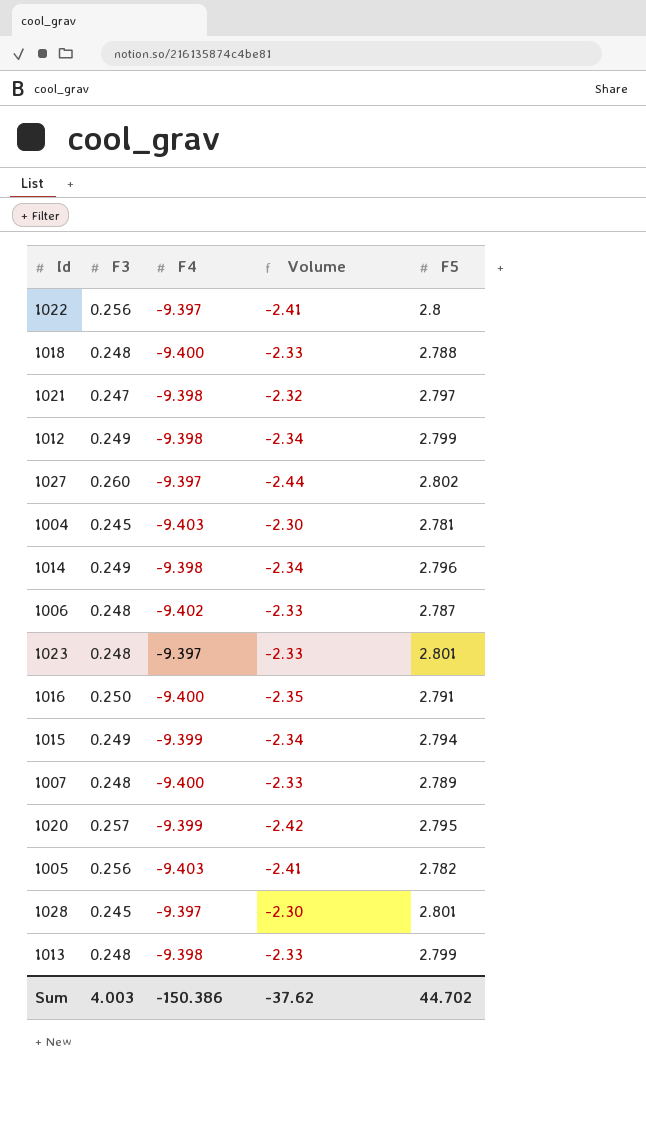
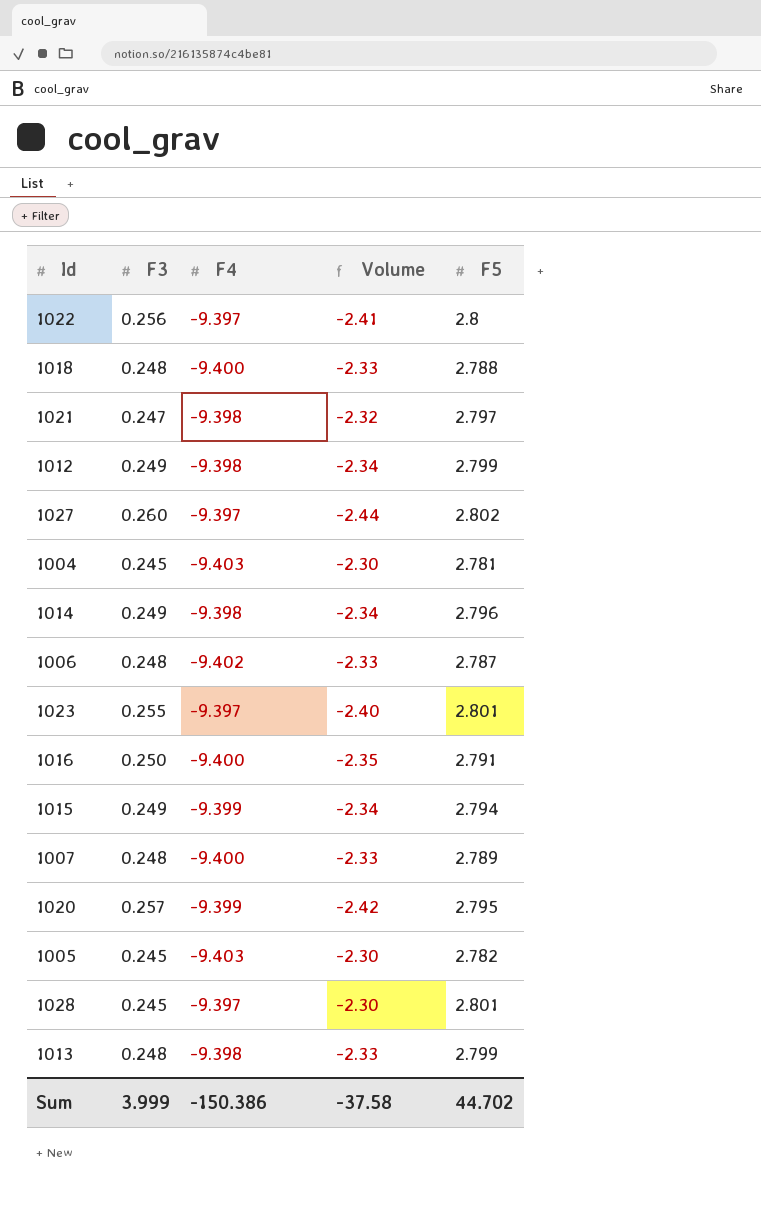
1023 | F3: 0.248 -> 0.255
1023 | Volume: -2.33 -> -2.40
1005 | F3: 0.256 -> 0.245
1005 | Volume: -2.41 -> -2.30
Sum | F3: 4.003 -> 3.999
Sum | Volume: -37.62 -> -37.58

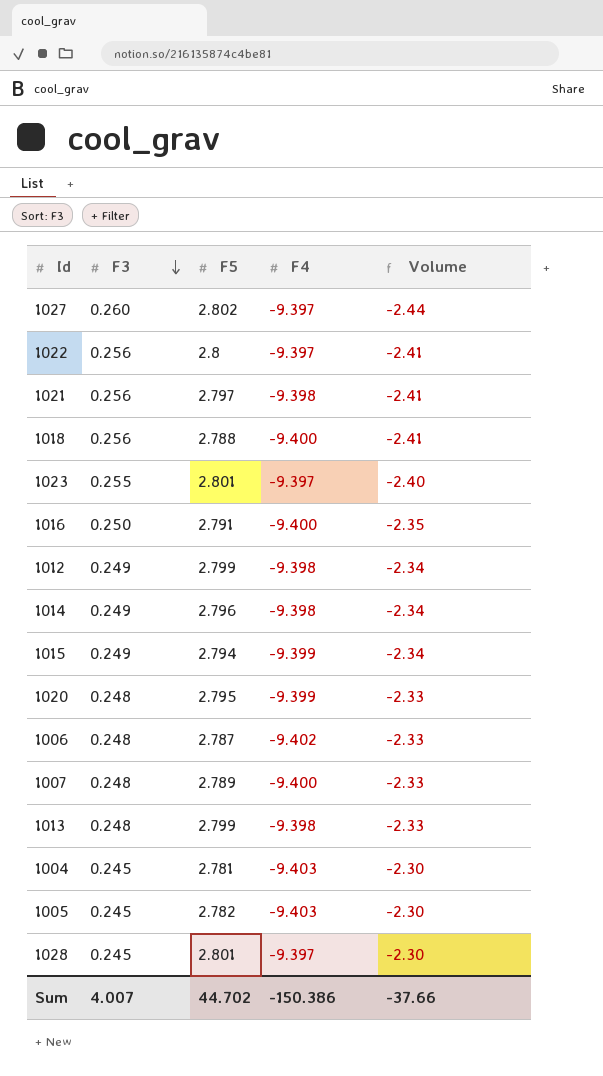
row order: none -> F3 descending
column F5 | position: 5 -> 3
1021 | F3: 0.247 -> 0.256
1021 | Volume: -2.32 -> -2.41
1018 | F3: 0.248 -> 0.256
1018 | Volume: -2.33 -> -2.41
1020 | F3: 0.257 -> 0.248
1020 | Volume: -2.42 -> -2.33
Sum | F3: 3.999 -> 4.007
Sum | Volume: -37.58 -> -37.66

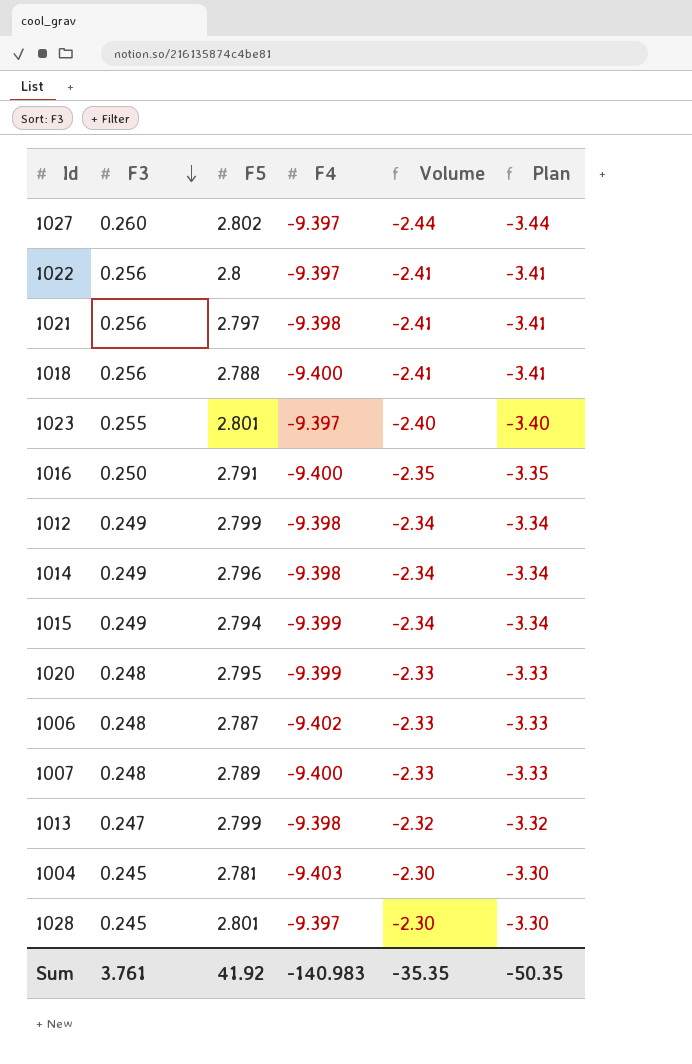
column Plan | formula: none -> [Volume] - 1
row 1005: 0.245 | 2.782 | -9.403 | -2.30 -> none
1013 | F3: 0.248 -> 0.247
1013 | Volume: -2.33 -> -2.32
Sum | F3: 4.007 -> 3.761
Sum | F5: 44.702 -> 41.92
Sum | F4: -150.386 -> -140.983
Sum | Volume: -37.66 -> -35.35

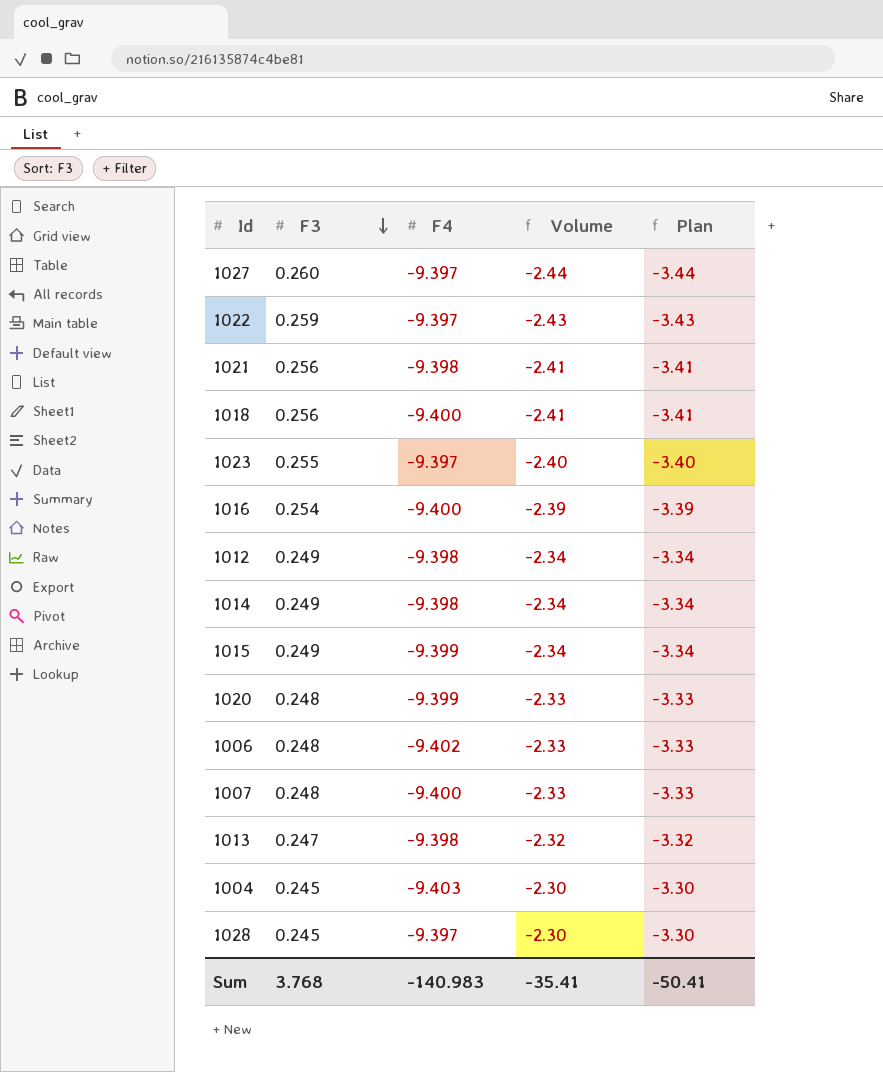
column F5 | position: 3 -> none
1022 | F3: 0.256 -> 0.259
1022 | Volume: -2.41 -> -2.43
1022 | Plan: -3.41 -> -3.43
1016 | F3: 0.250 -> 0.254
1016 | Volume: -2.35 -> -2.39
1016 | Plan: -3.35 -> -3.39
Sum | F3: 3.761 -> 3.768
Sum | Volume: -35.35 -> -35.41
Sum | Plan: -50.35 -> -50.41

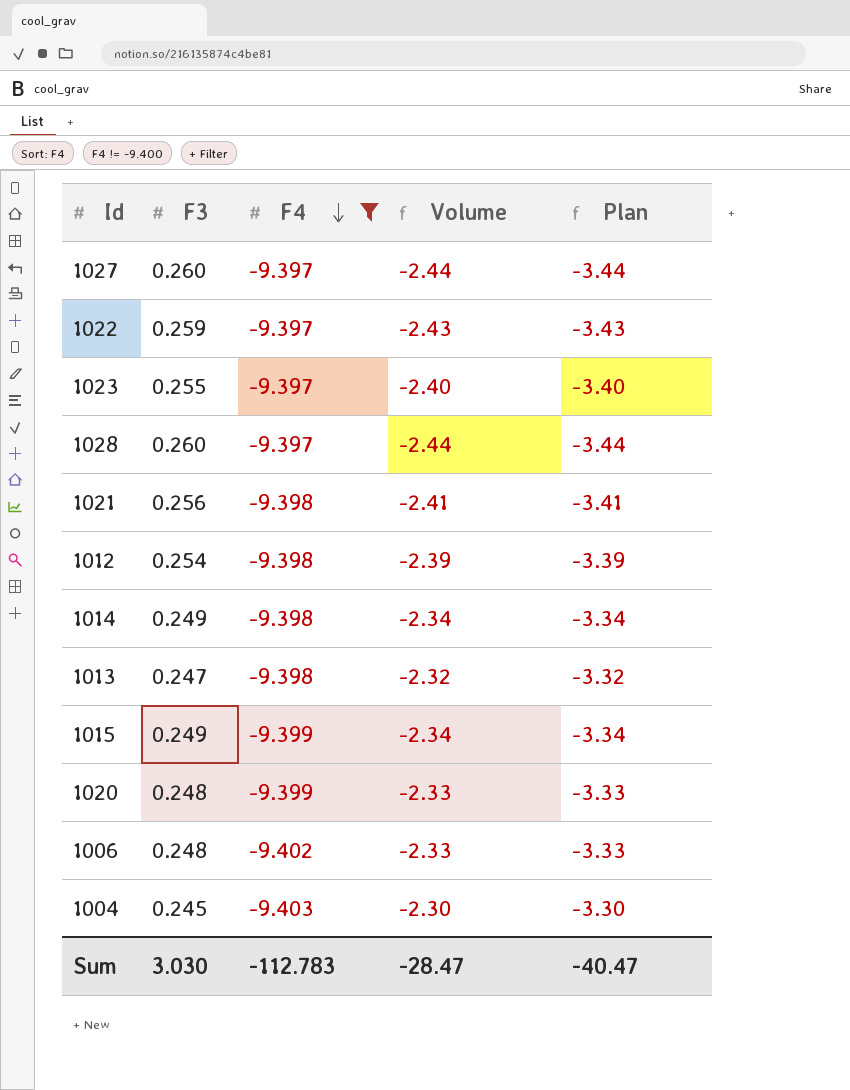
filter: none -> F4 != -9.400
row order: F3 descending -> F4 descending
1028 | F3: 0.245 -> 0.260
1028 | Volume: -2.30 -> -2.44
1028 | Plan: -3.30 -> -3.44
1012 | F3: 0.249 -> 0.254
1012 | Volume: -2.34 -> -2.39
1012 | Plan: -3.34 -> -3.39
Sum | F3: 3.768 -> 3.030
Sum | F4: -140.983 -> -112.783
Sum | Volume: -35.41 -> -28.47
Sum | Plan: -50.41 -> -40.47

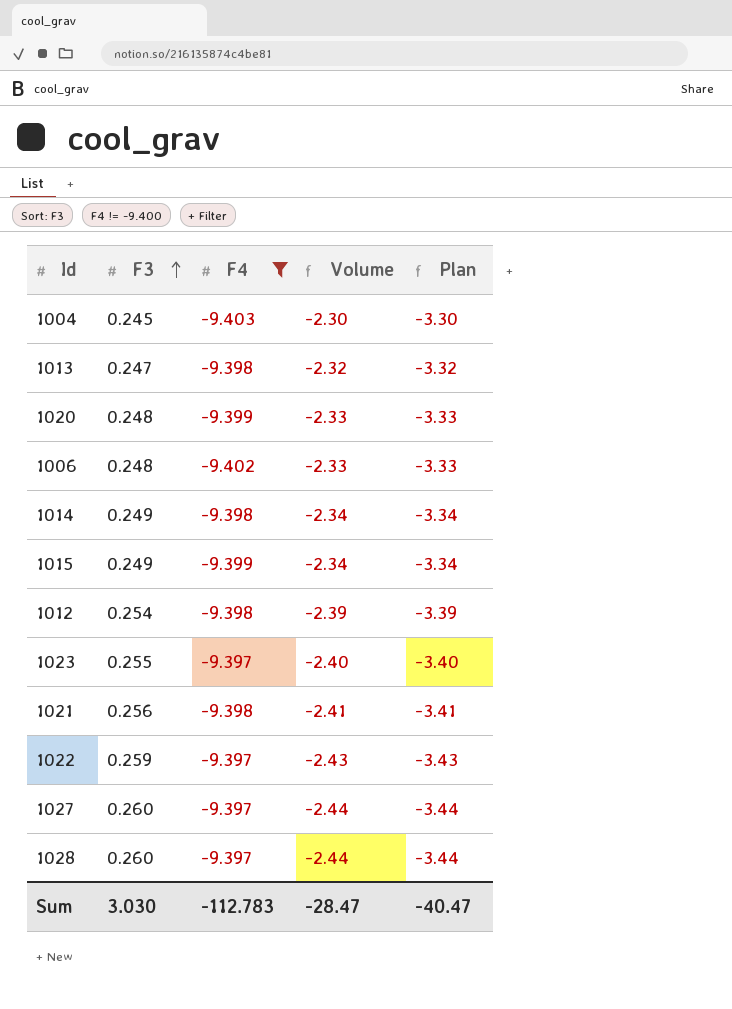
row order: F4 descending -> F3 ascending

